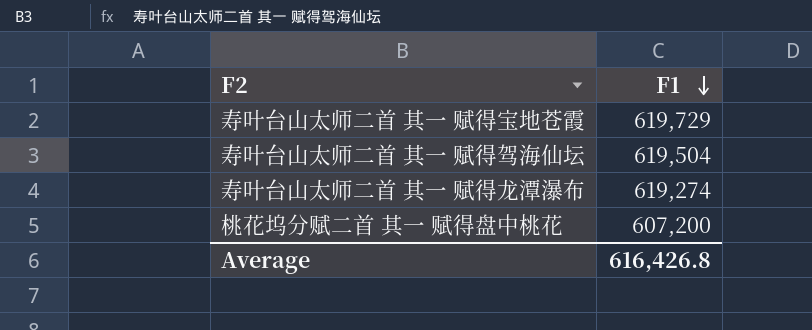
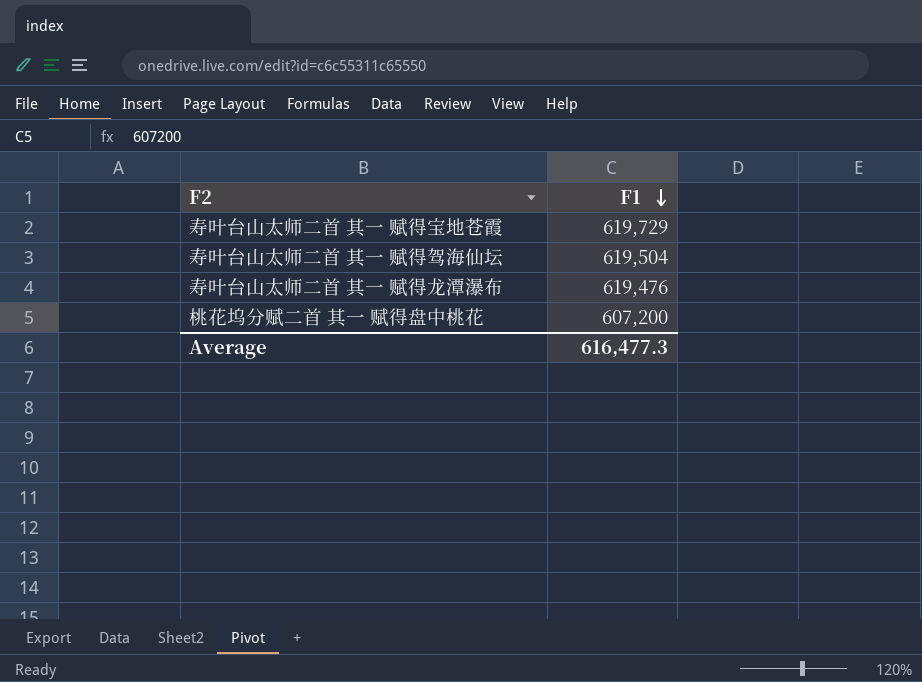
寿叶台山太师二首 其一 赋得龙潭瀑布 | F1: 619,274 -> 619,476
Average | F1: 616,426.8 -> 616,477.3

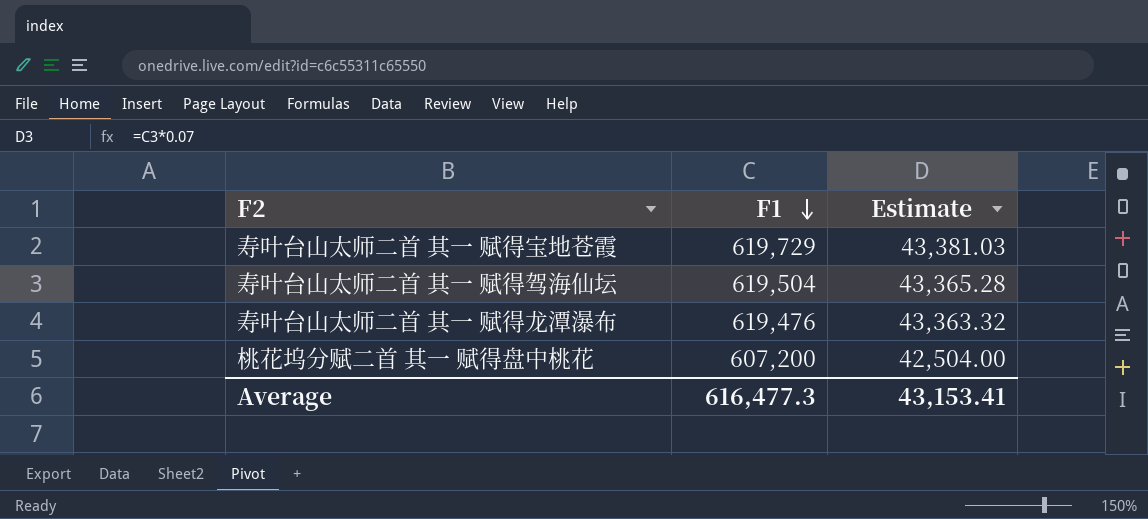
column Estimate | formula: none -> [F1] * 0.07

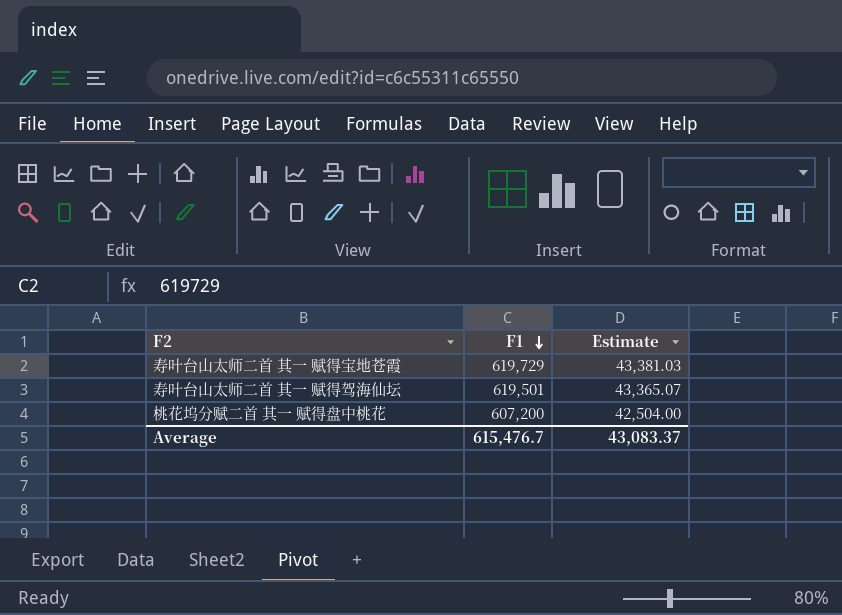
row 寿叶台山太师二首 其一 赋得龙潭瀑布: 619,476 | 43,363.32 -> none
寿叶台山太师二首 其一 赋得驾海仙坛 | F1: 619,504 -> 619,501
寿叶台山太师二首 其一 赋得驾海仙坛 | Estimate: 43,365.28 -> 43,365.07
Average | F1: 616,477.3 -> 615,476.7
Average | Estimate: 43,153.41 -> 43,083.37

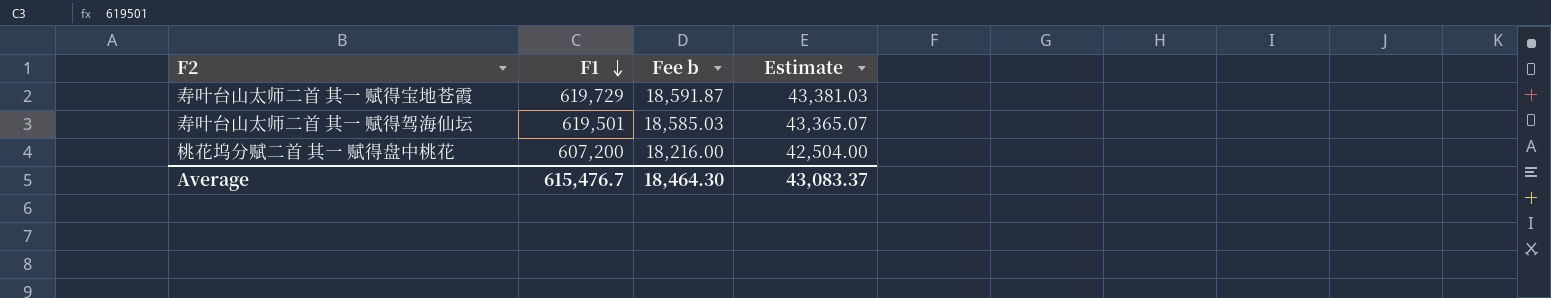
column Fee b | formula: none -> [F1] * 0.03

